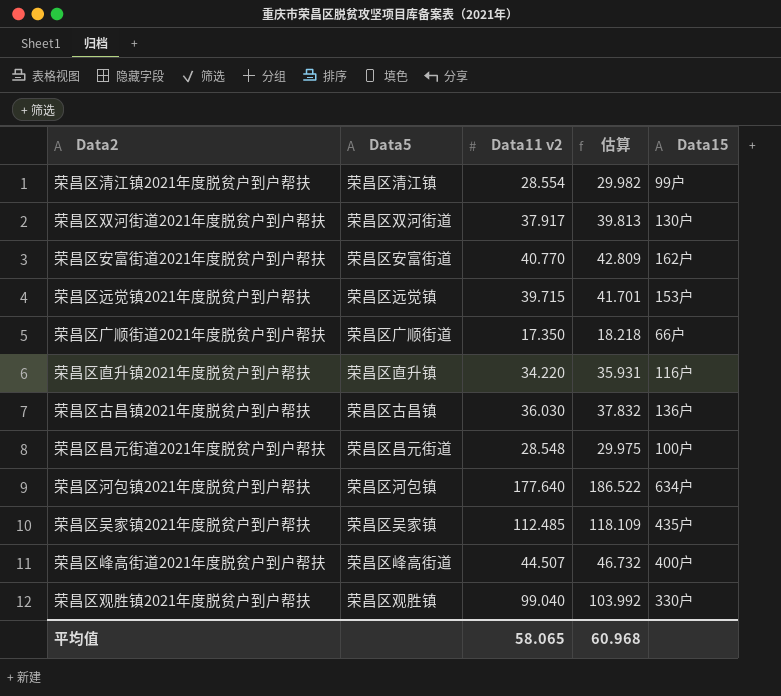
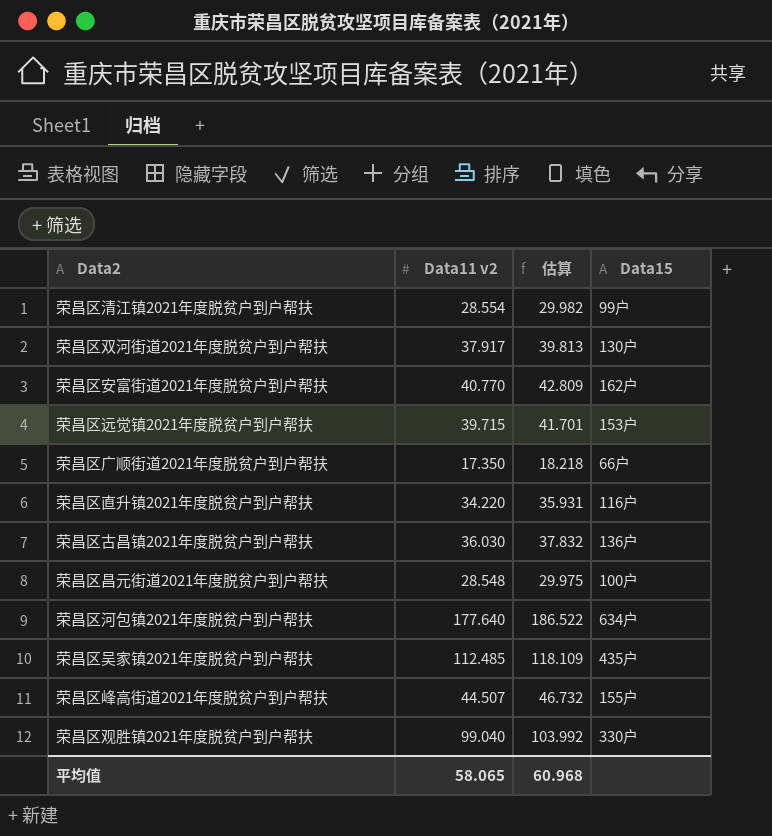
column Data5 | position: 2 -> none
荣昌区峰高街道2021年度脱贫户到户帮扶 | Data15: 400户 -> 155户

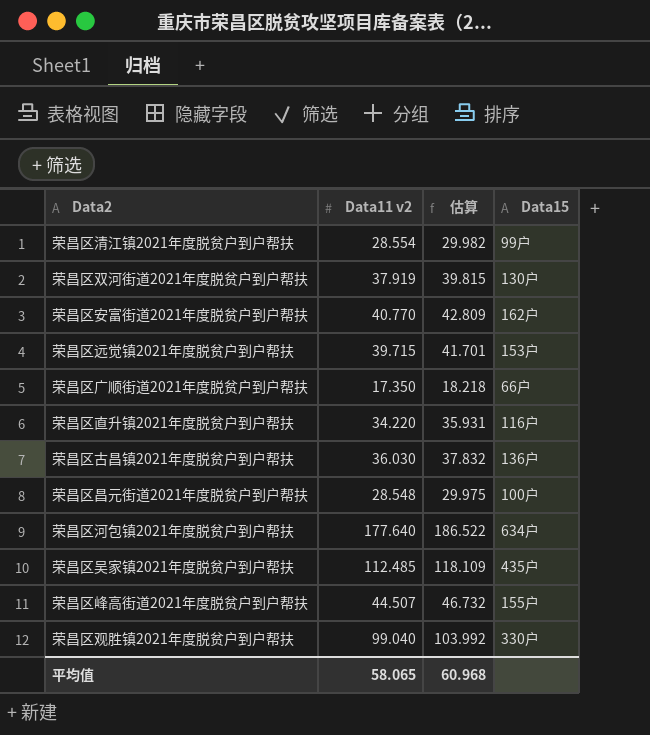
荣昌区双河街道2021年度脱贫户到户帮扶 | Data11 v2: 37.917 -> 37.919
荣昌区双河街道2021年度脱贫户到户帮扶 | 估算: 39.813 -> 39.815

